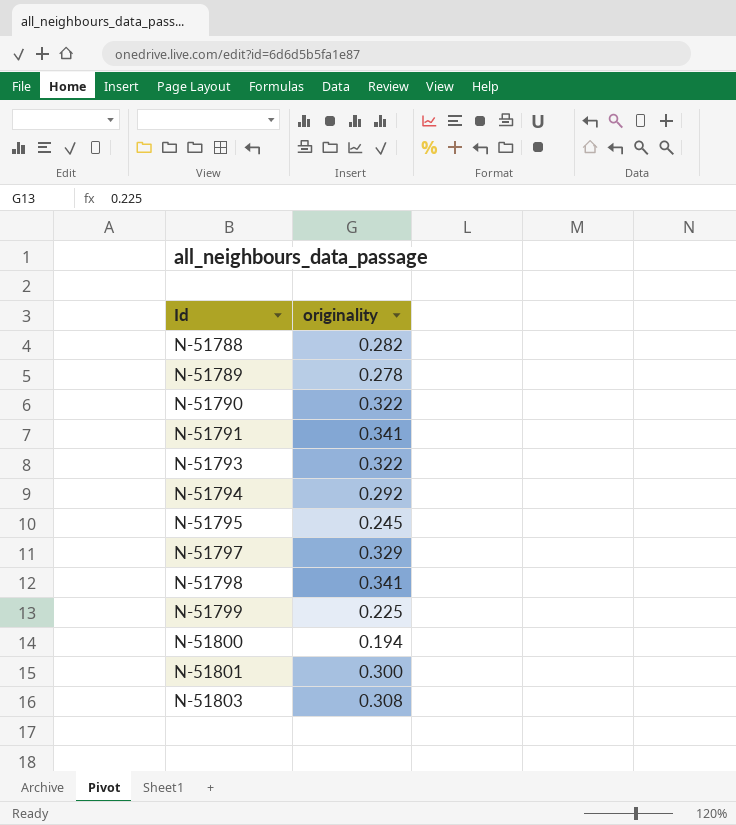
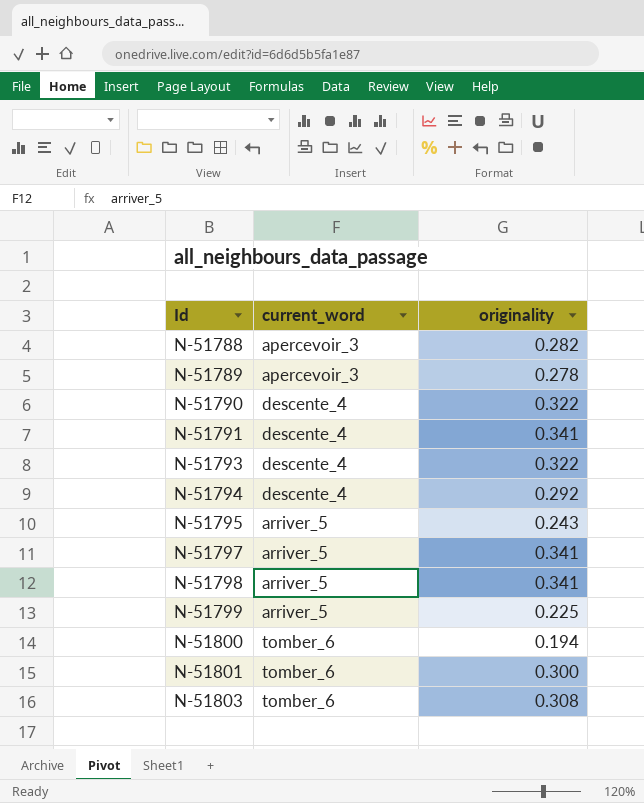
column current_word | position: none -> 2
N-51795 | originality: 0.245 -> 0.243
N-51797 | originality: 0.329 -> 0.341

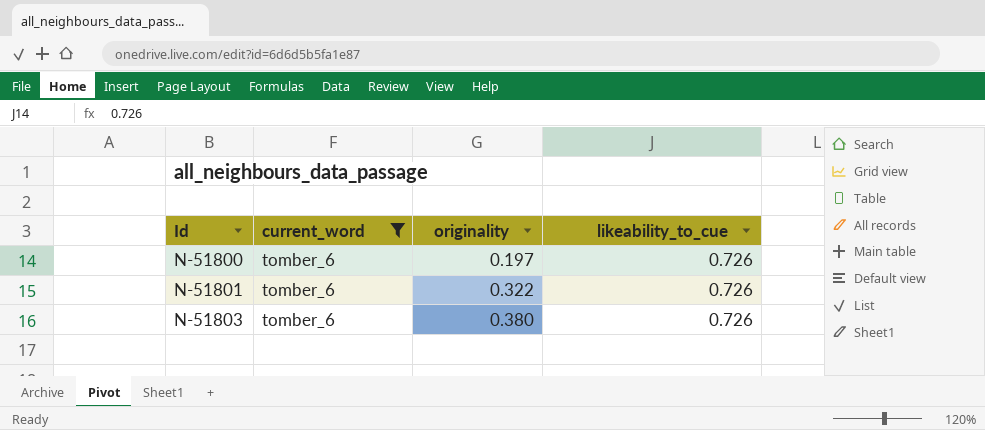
filter: none -> current_word = tomber_6
column likeability_to_cue | position: none -> 4
N-51800 | originality: 0.194 -> 0.197
N-51801 | originality: 0.300 -> 0.322
N-51803 | originality: 0.308 -> 0.380

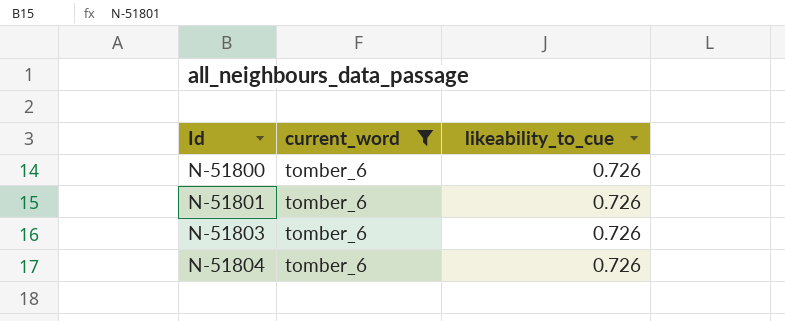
column originality | position: 3 -> none
row N-51804: none -> tomber_6 | 0.726

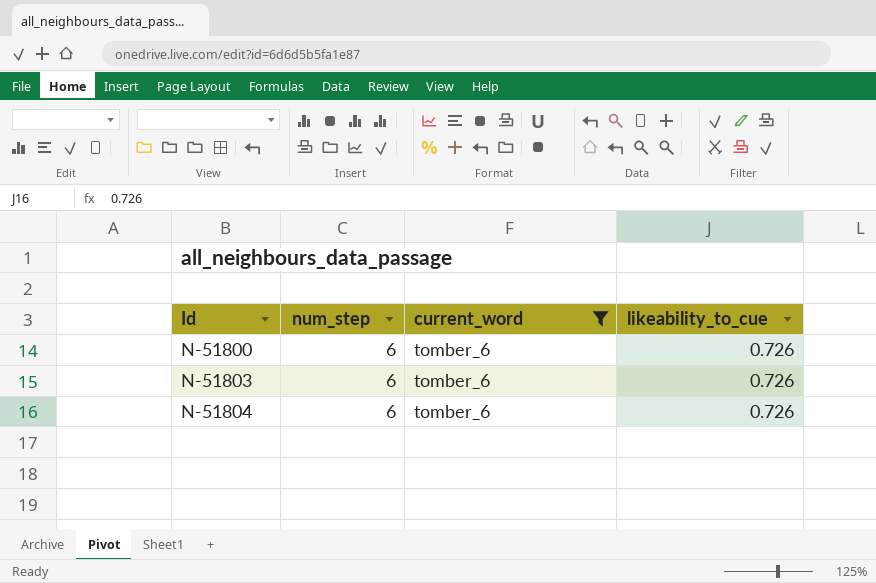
column num_step | position: none -> 2
row N-51801: tomber_6 | 0.726 -> none

